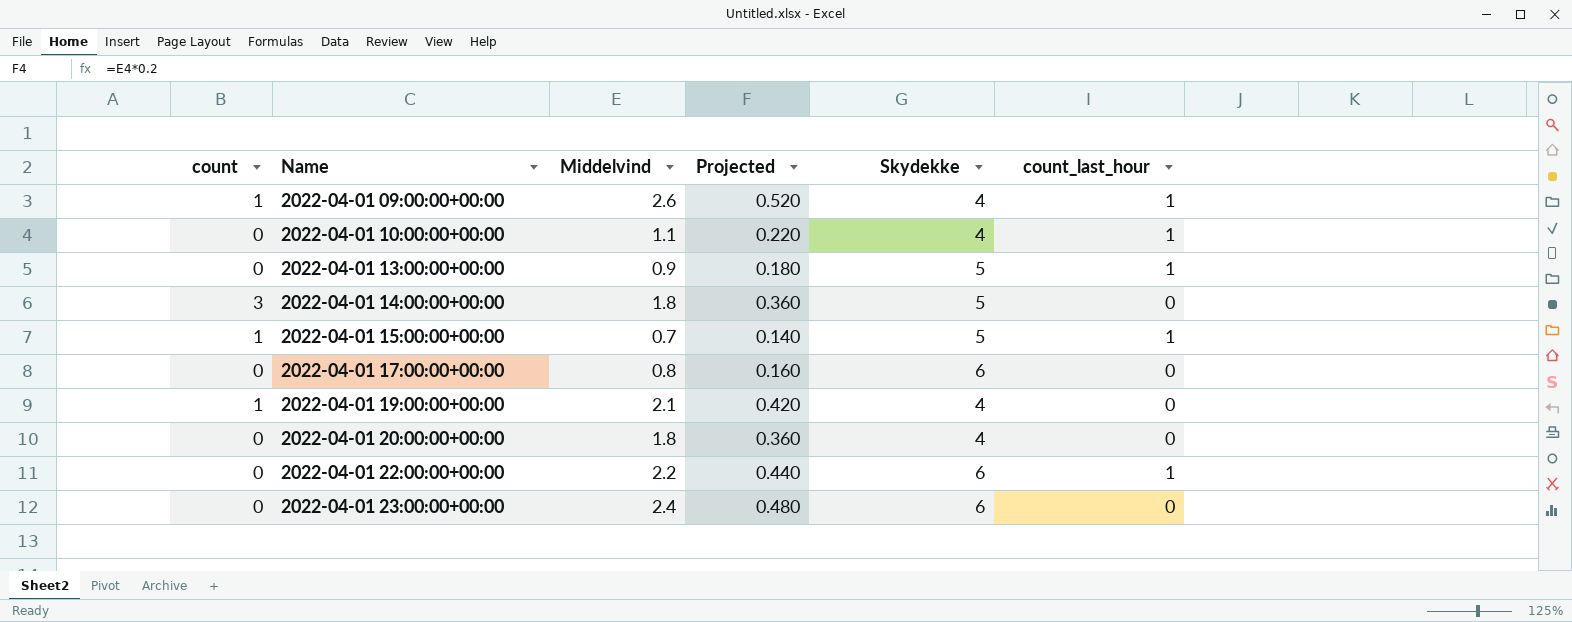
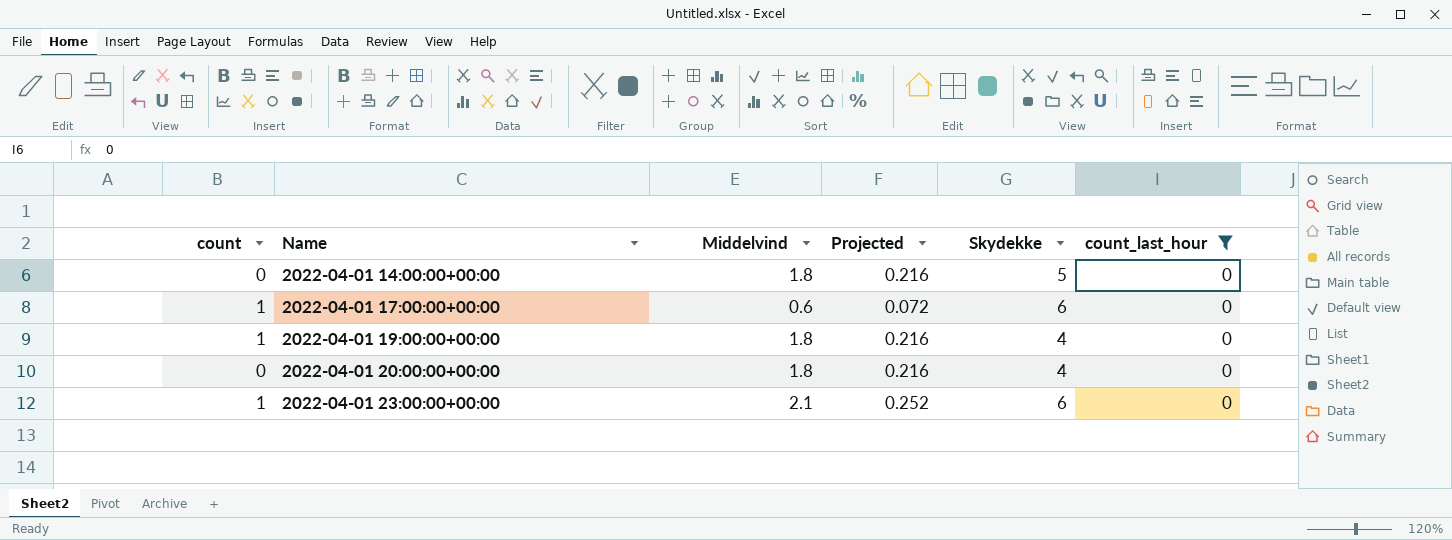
filter: none -> count_last_hour = 0
column Projected | formula: [Middelvind] * 0.2 -> [Middelvind] * 0.12
2022-04-01 14:00:00+00:00 | count: 3 -> 0
2022-04-01 17:00:00+00:00 | count: 0 -> 1
2022-04-01 17:00:00+00:00 | Middelvind: 0.8 -> 0.6
2022-04-01 19:00:00+00:00 | Middelvind: 2.1 -> 1.8
2022-04-01 23:00:00+00:00 | count: 0 -> 1
2022-04-01 23:00:00+00:00 | Middelvind: 2.4 -> 2.1

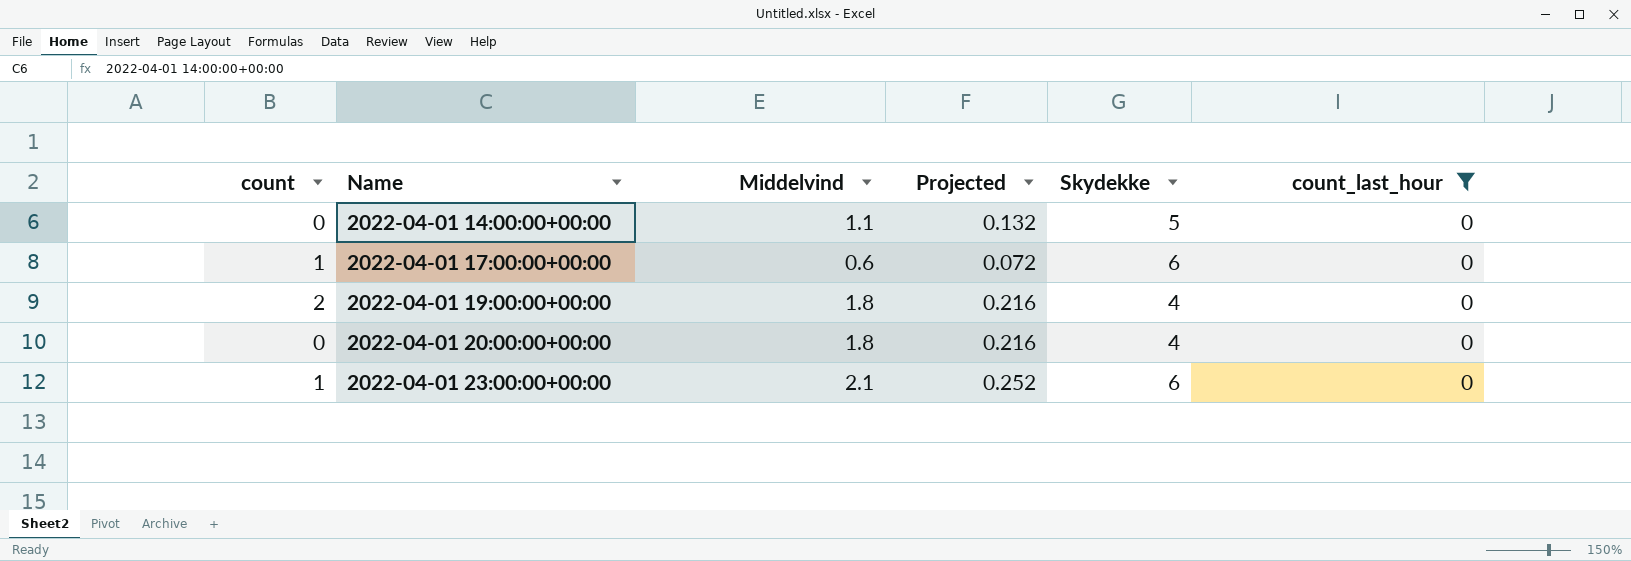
2022-04-01 14:00:00+00:00 | Middelvind: 1.8 -> 1.1
2022-04-01 14:00:00+00:00 | Projected: 0.216 -> 0.132
2022-04-01 19:00:00+00:00 | count: 1 -> 2

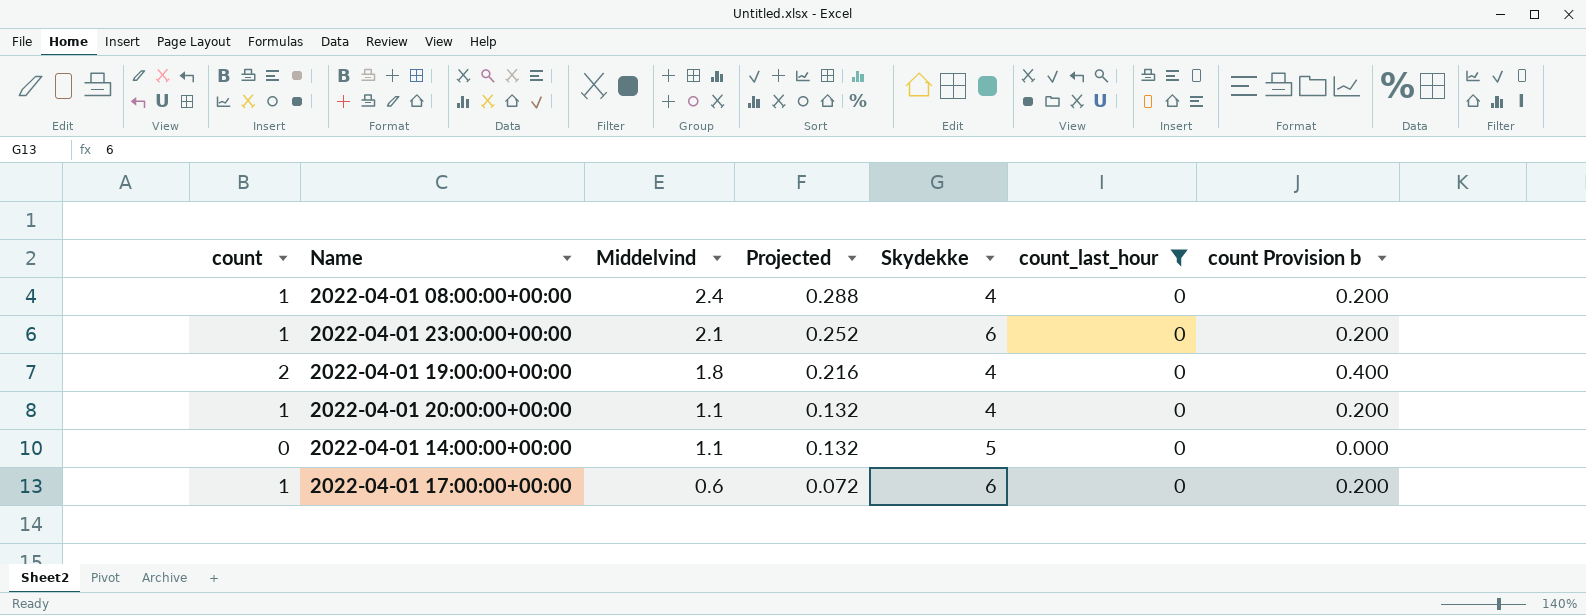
row order: Name ascending -> Middelvind descending
column count Provision b | formula: none -> [count] * 0.2
row 2022-04-01 08:00:00+00:00: none -> 1 | 2.4 | 0.288 | 4 | 0 | 0.200
2022-04-01 20:00:00+00:00 | count: 0 -> 1
2022-04-01 20:00:00+00:00 | Middelvind: 1.8 -> 1.1
2022-04-01 20:00:00+00:00 | Projected: 0.216 -> 0.132

